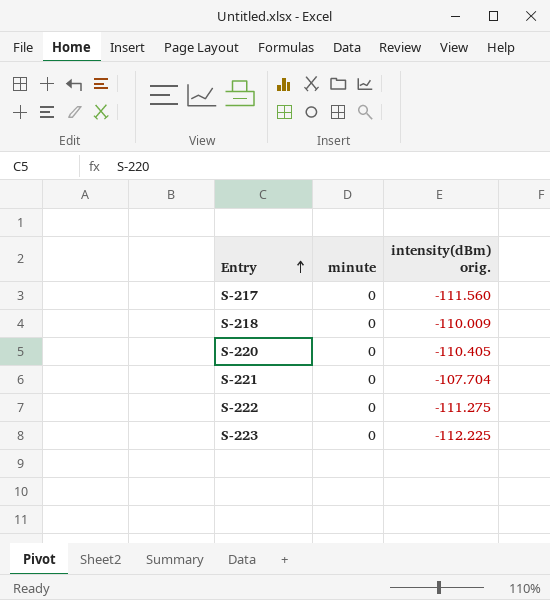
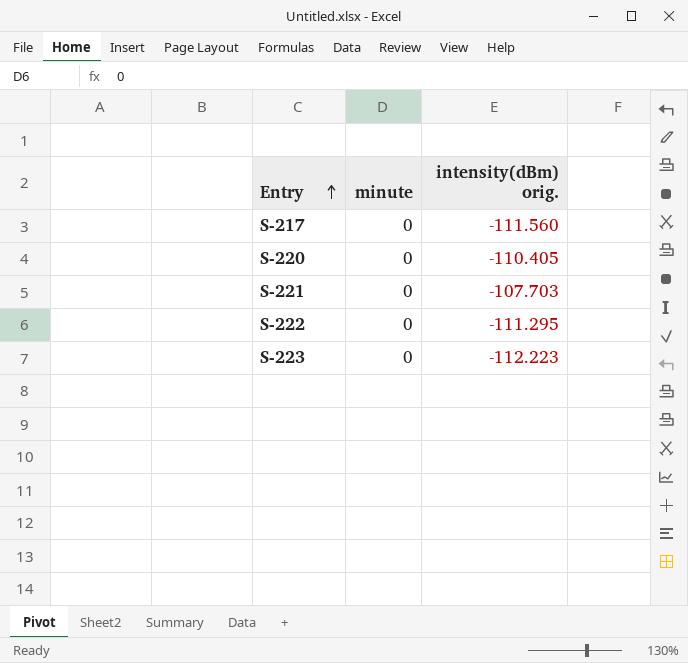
row S-218: 0 | -110.009 -> none
S-221 | intensity(dBm) orig.: -107.704 -> -107.703
S-222 | intensity(dBm) orig.: -111.275 -> -111.295
S-223 | intensity(dBm) orig.: -112.225 -> -112.223

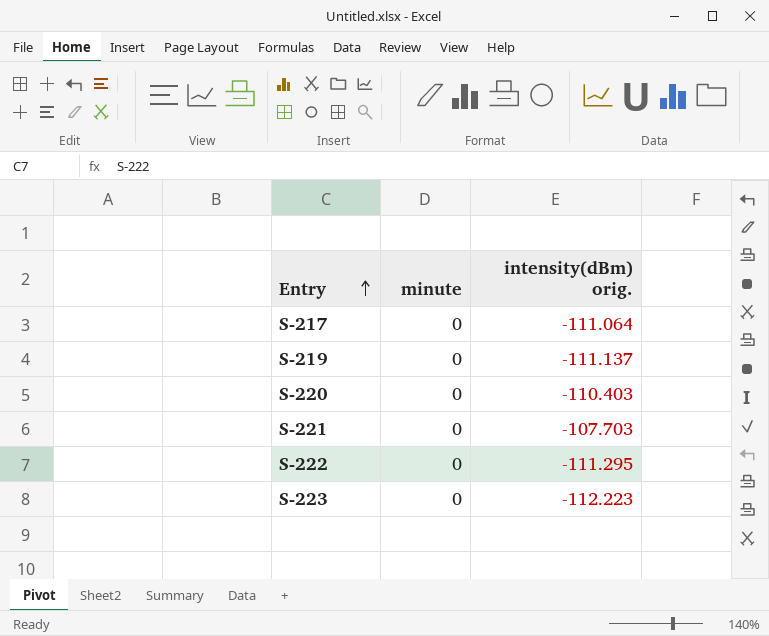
S-217 | intensity(dBm) orig.: -111.560 -> -111.064
row S-219: none -> 0 | -111.137
S-220 | intensity(dBm) orig.: -110.405 -> -110.403

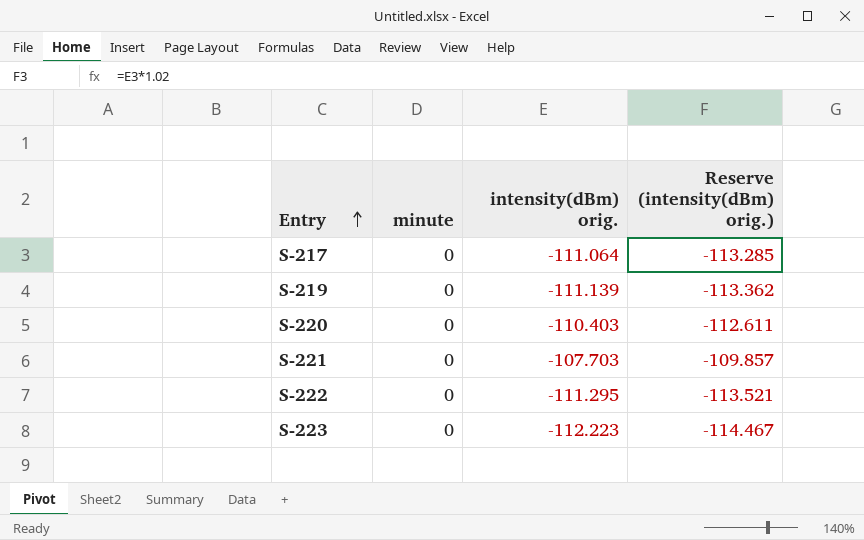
column Reserve (intensity(dBm) orig.) | formula: none -> [intensity(dBm) orig.] * 1.02
S-219 | intensity(dBm) orig.: -111.137 -> -111.139

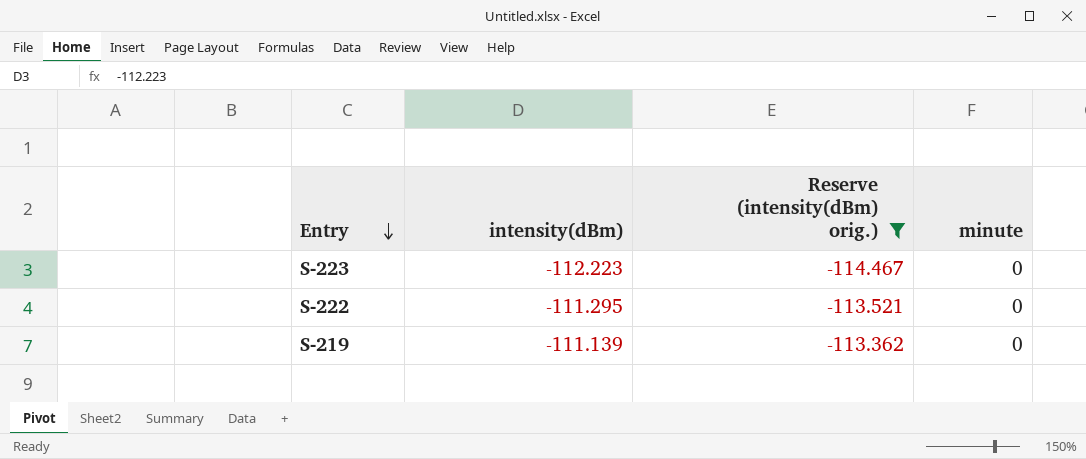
filter: none -> Reserve (intensity(dBm) orig.) <= -113.362
row order: Entry ascending -> Entry descending
column name: intensity(dBm) orig. -> intensity(dBm)
column minute | position: 2 -> 4

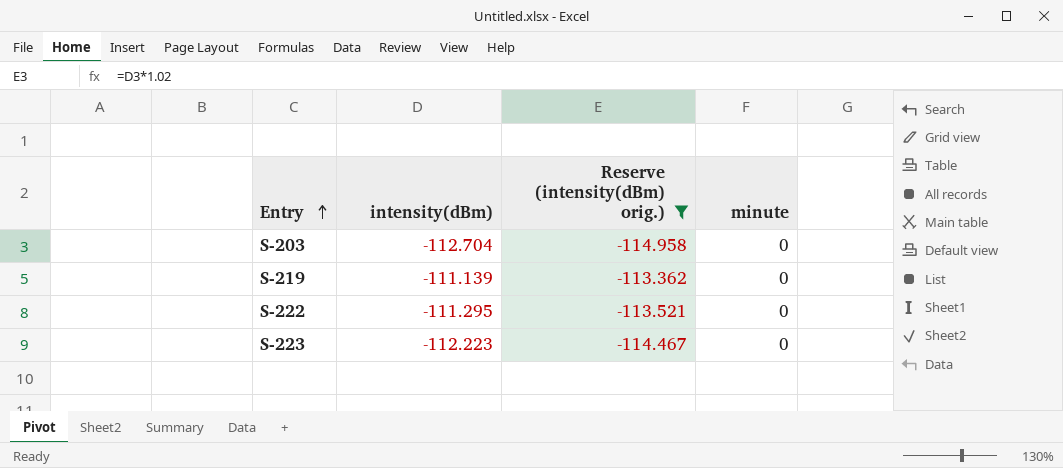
row order: Entry descending -> Entry ascending
row S-203: none -> -112.704 | -114.958 | 0

